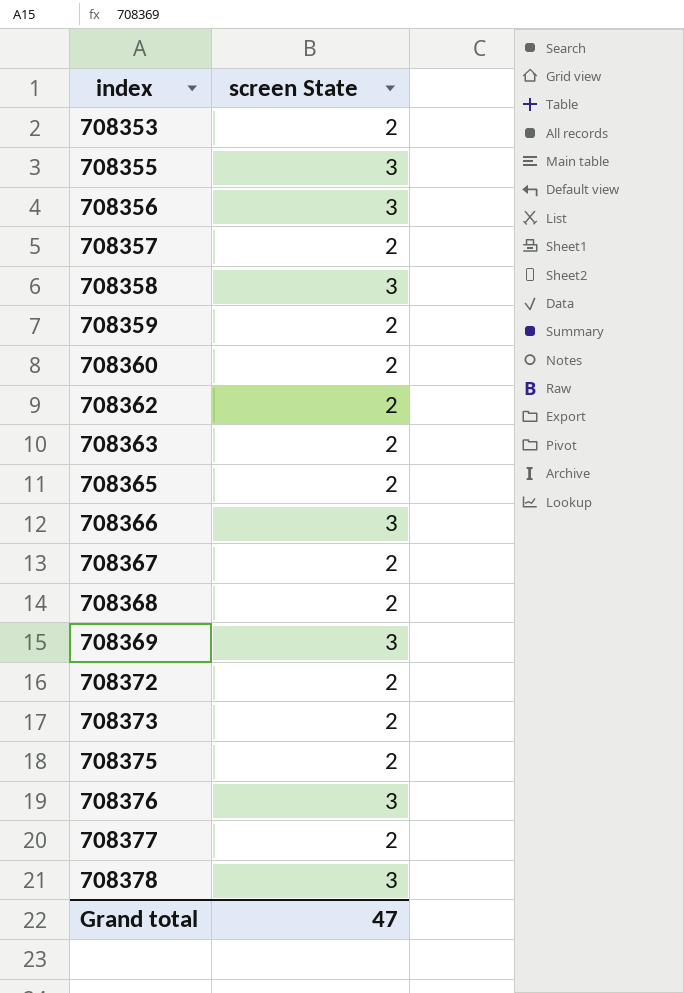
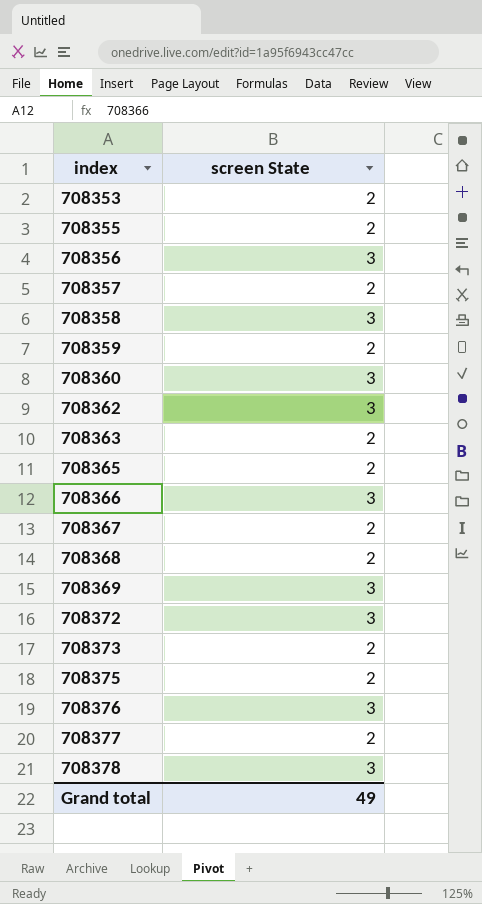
708355 | screen State: 3 -> 2
708360 | screen State: 2 -> 3
708362 | screen State: 2 -> 3
708372 | screen State: 2 -> 3
Grand total | screen State: 47 -> 49

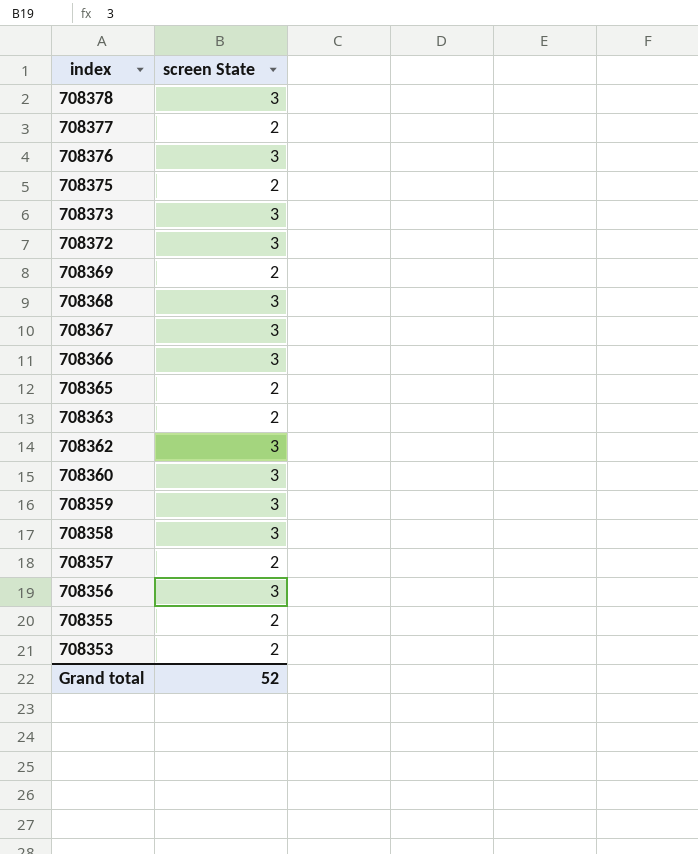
row order: index ascending -> index descending
708373 | screen State: 2 -> 3
708369 | screen State: 3 -> 2
708368 | screen State: 2 -> 3
708367 | screen State: 2 -> 3
708359 | screen State: 2 -> 3
Grand total | screen State: 49 -> 52

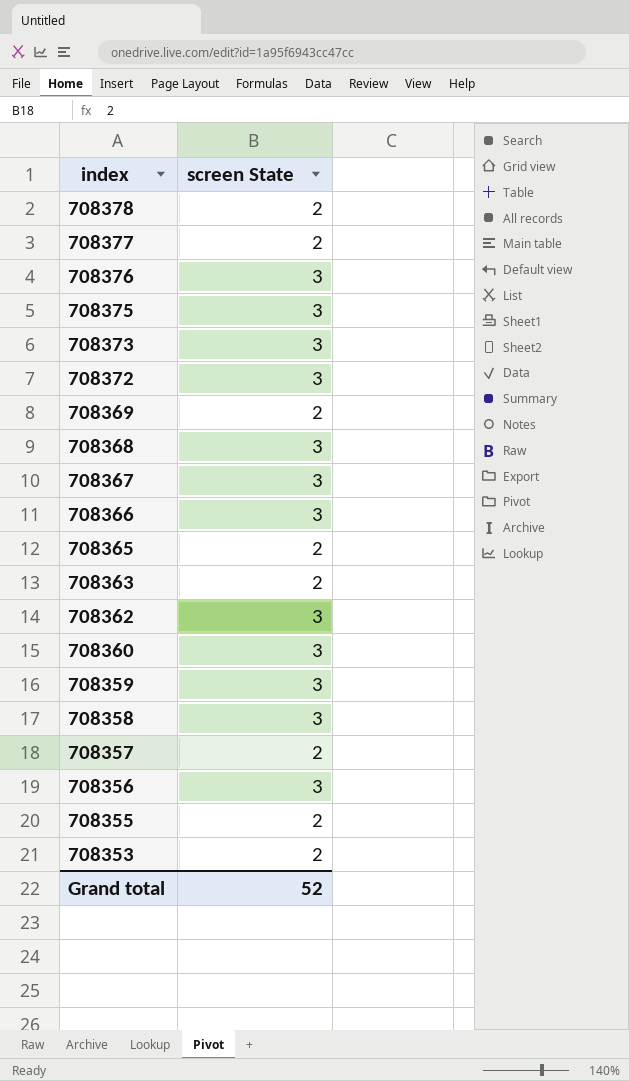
708378 | screen State: 3 -> 2
708375 | screen State: 2 -> 3

